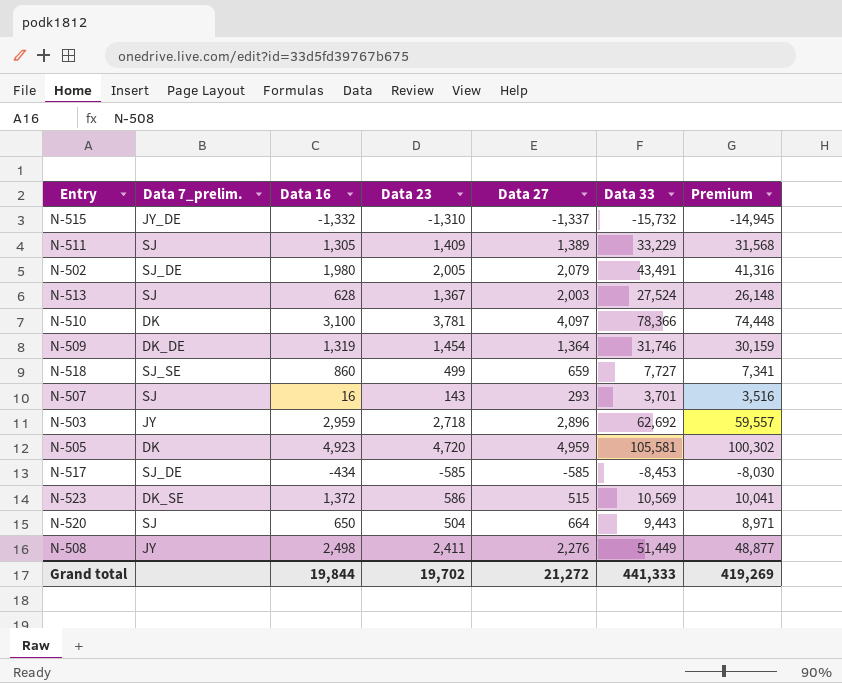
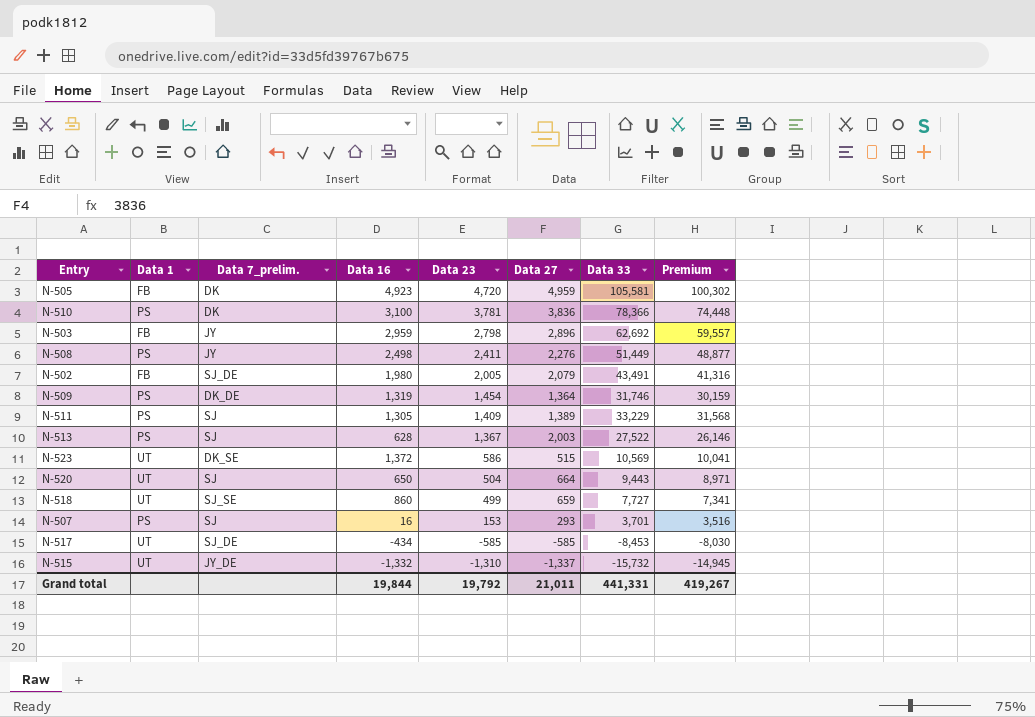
row order: none -> Data 23 descending
column Data 1 | position: none -> 2
N-510 | Data 27: 4,097 -> 3,836
N-503 | Data 23: 2,718 -> 2,798
N-513 | Data 33: 27,524 -> 27,522
N-513 | Premium: 26,148 -> 26,146
N-507 | Data 23: 143 -> 153
Grand total | Data 23: 19,702 -> 19,792
Grand total | Data 27: 21,272 -> 21,011
Grand total | Data 33: 441,333 -> 441,331
Grand total | Premium: 419,269 -> 419,267

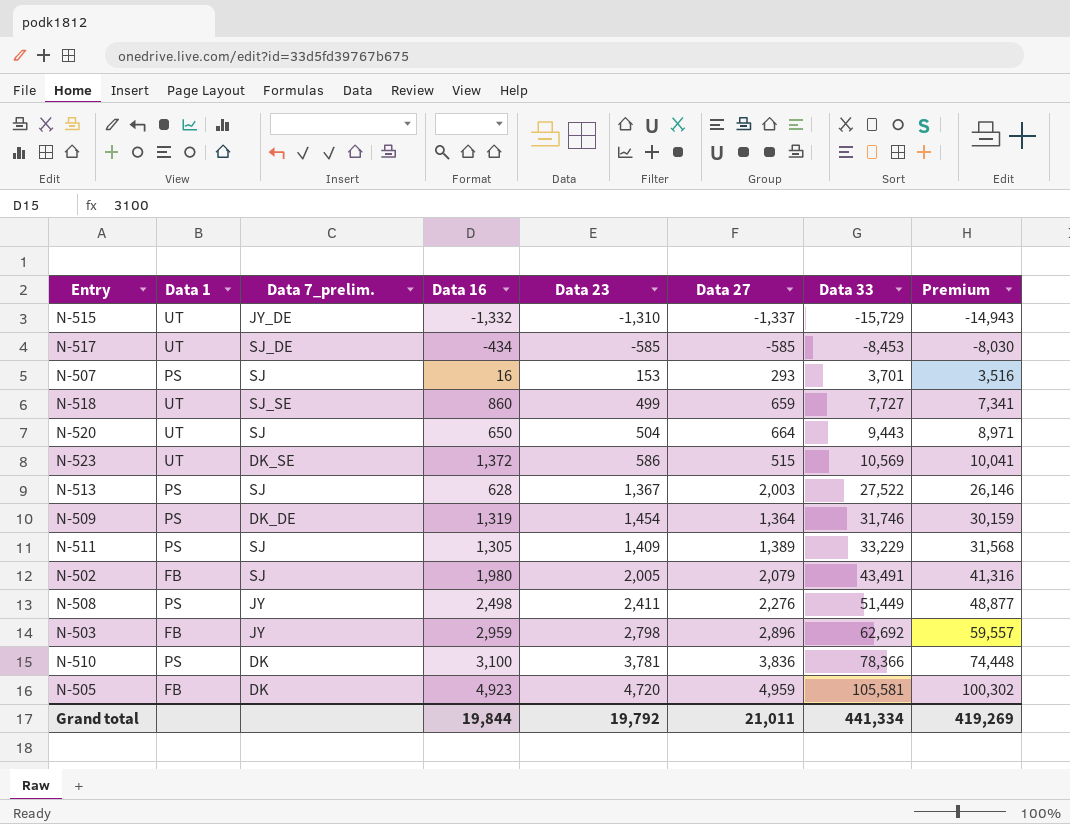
row order: Data 23 descending -> Data 33 ascending
N-515 | Data 33: -15,732 -> -15,729
N-515 | Premium: -14,945 -> -14,943
N-502 | Data 7_prelim.: SJ_DE -> SJ
Grand total | Data 33: 441,331 -> 441,334
Grand total | Premium: 419,267 -> 419,269

